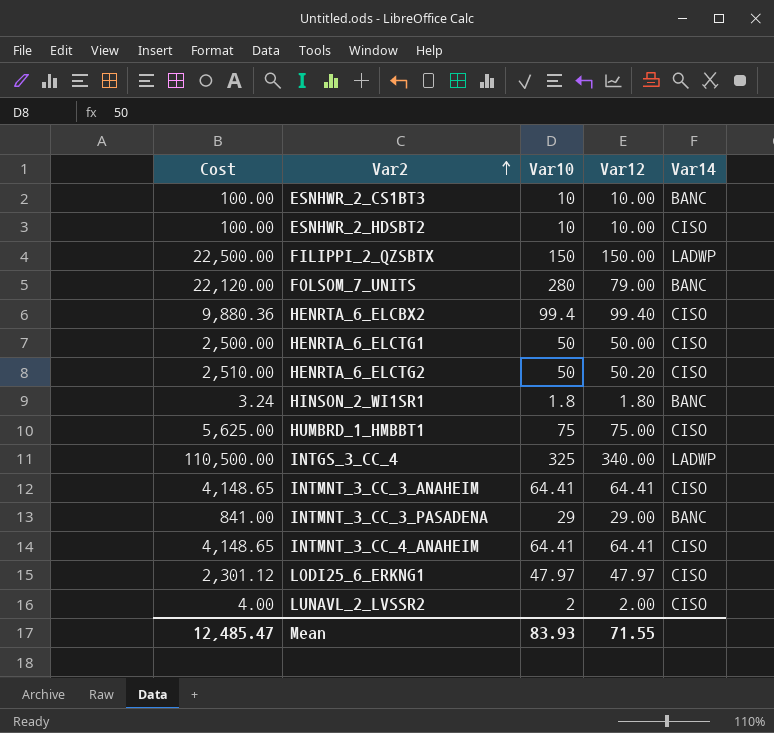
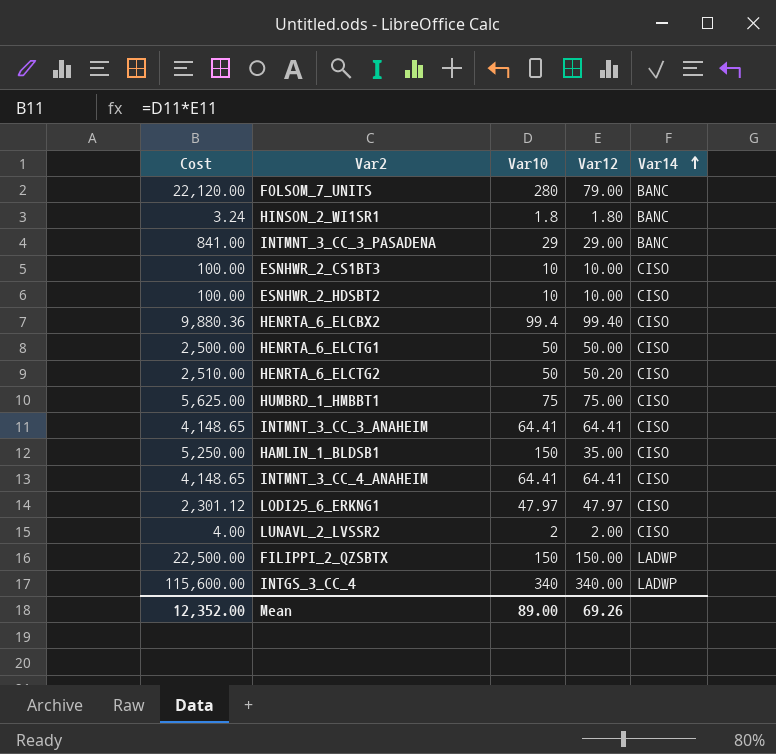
row order: Var2 ascending -> Var14 ascending
ESNHWR_2_CS1BT3 | Var14: BANC -> CISO
row HAMLIN_1_BLDSB1: none -> 5,250.00 | 150 | 35.00 | CISO
INTGS_3_CC_4 | Cost: 110,500.00 -> 115,600.00
INTGS_3_CC_4 | Var10: 325 -> 340
Mean | Cost: 12,485.47 -> 12,352.00
Mean | Var10: 83.93 -> 89.00
Mean | Var12: 71.55 -> 69.26

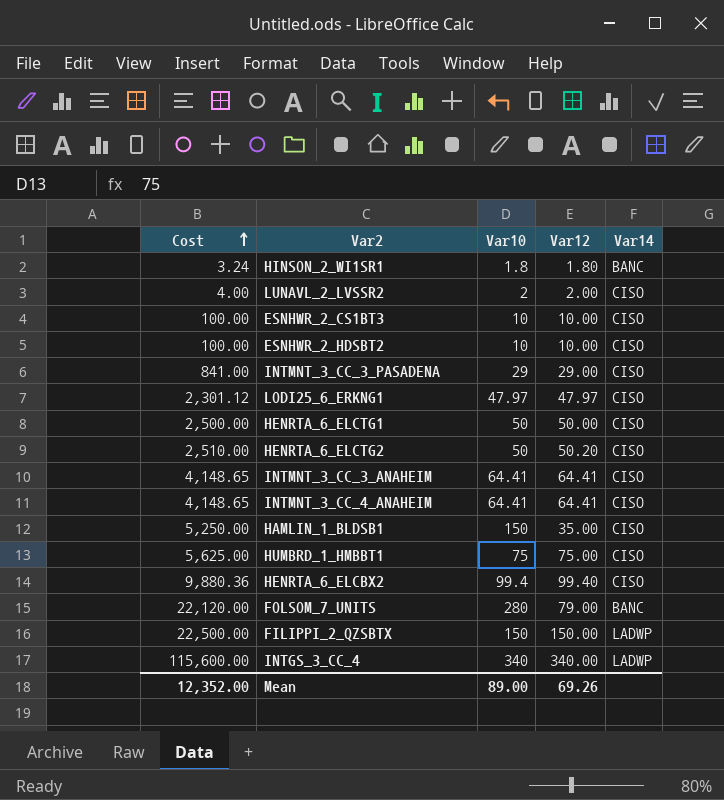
row order: Var14 ascending -> Cost ascending
INTMNT_3_CC_3_PASADENA | Var14: BANC -> CISO

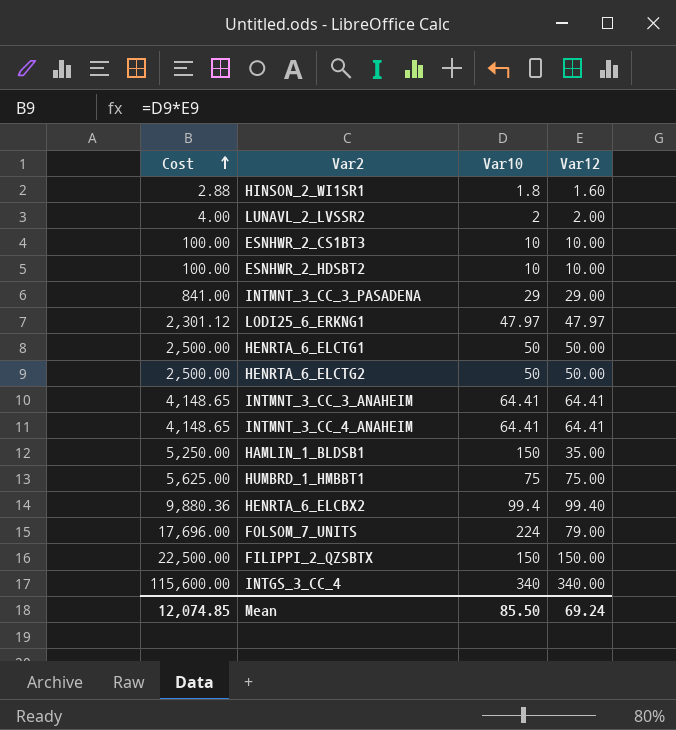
column Var14 | position: 5 -> none
HINSON_2_WI1SR1 | Cost: 3.24 -> 2.88
HINSON_2_WI1SR1 | Var12: 1.80 -> 1.60
HENRTA_6_ELCTG2 | Cost: 2,510.00 -> 2,500.00
HENRTA_6_ELCTG2 | Var12: 50.20 -> 50.00
FOLSOM_7_UNITS | Cost: 22,120.00 -> 17,696.00
FOLSOM_7_UNITS | Var10: 280 -> 224
Mean | Cost: 12,352.00 -> 12,074.85
Mean | Var10: 89.00 -> 85.50
Mean | Var12: 69.26 -> 69.24

